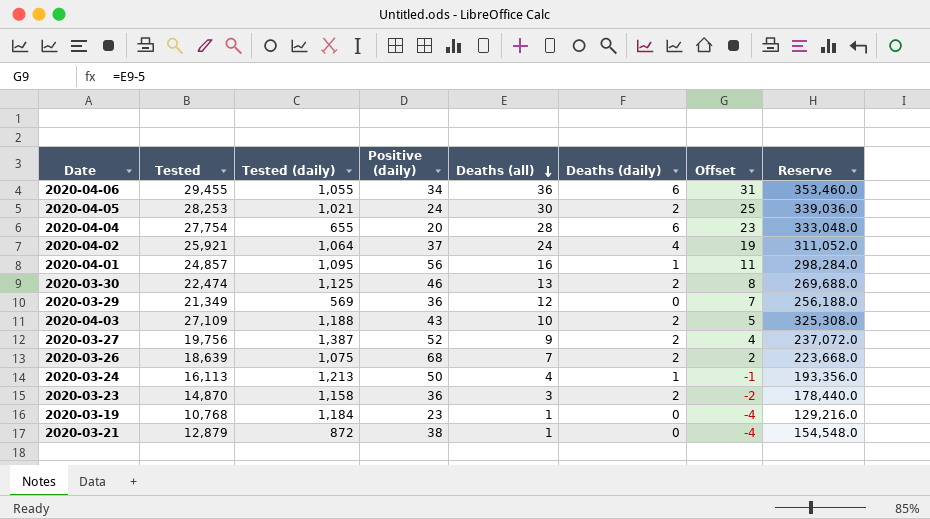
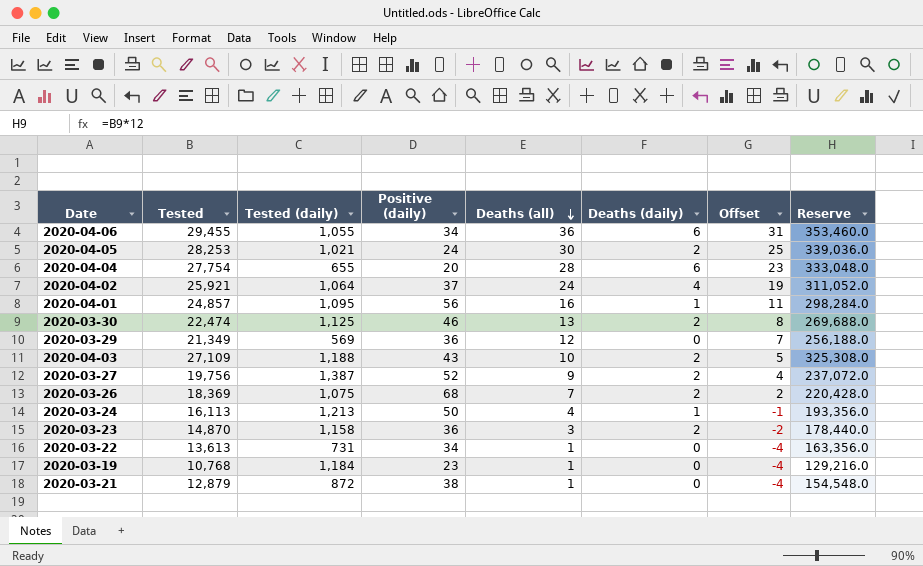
2020-03-26 | Tested: 18,639 -> 18,369
2020-03-26 | Reserve: 223,668.0 -> 220,428.0
row 2020-03-22: none -> 13,613 | 731 | 34 | 1 | 0 | -4 | 163,356.0

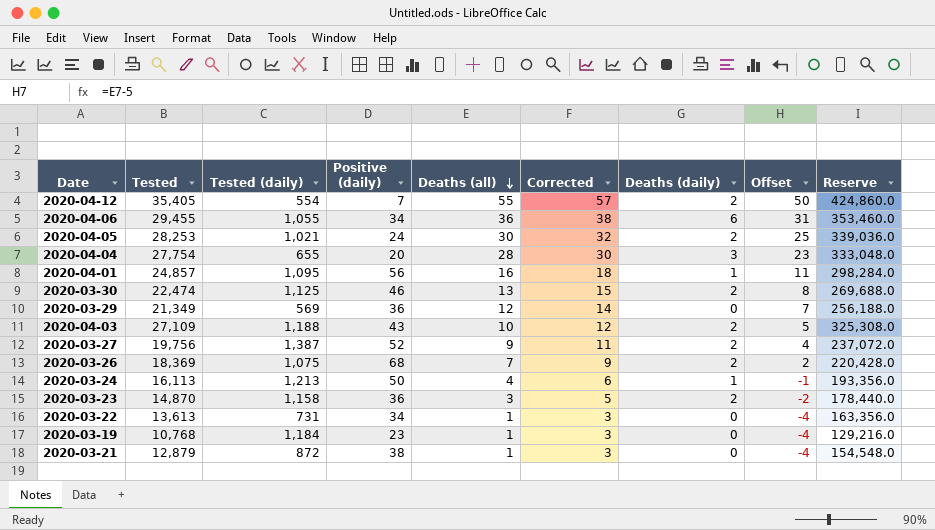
column Corrected | formula: none -> [Deaths (all)] + 2
row 2020-04-02: 25,921 | 1,064 | 37 | 24 | 4 | 19 | 311,052.0 -> none
row 2020-04-12: none -> 35,405 | 554 | 7 | 55 | 57 | 2 | 50 | 424,860.0
2020-04-04 | Deaths (daily): 6 -> 3

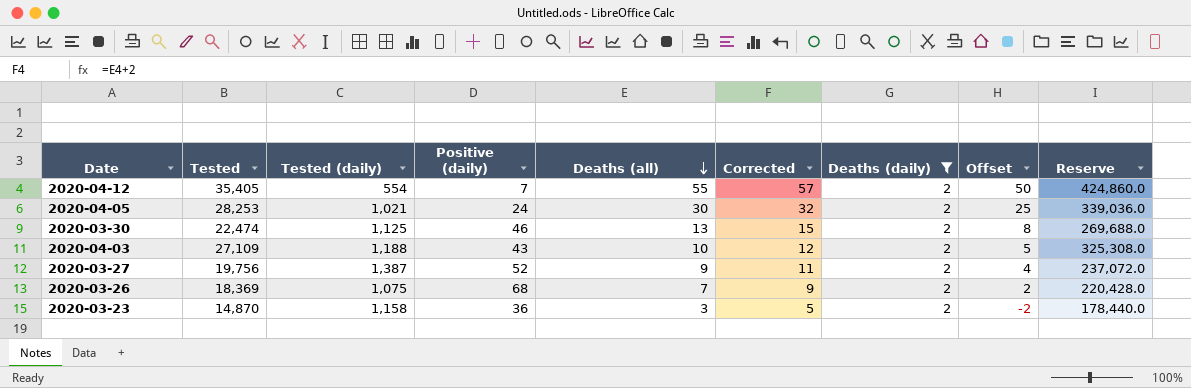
filter: none -> Deaths (daily) = 2

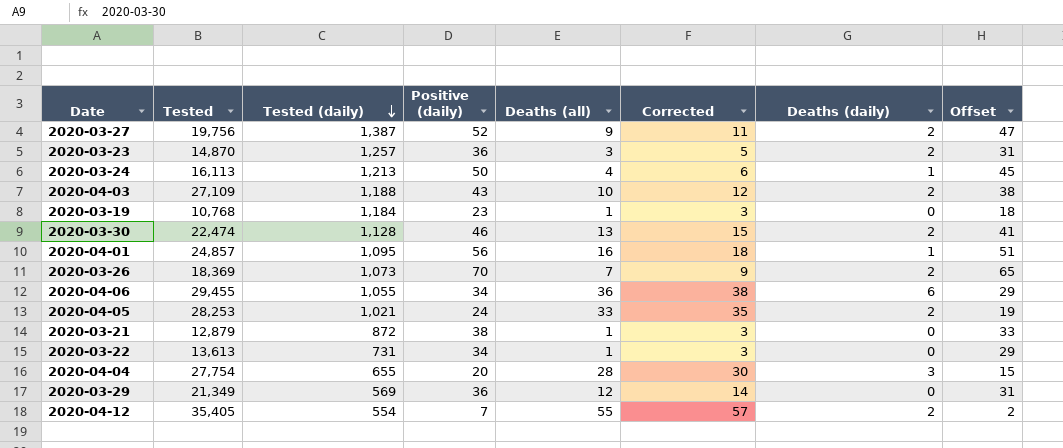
filter: Deaths (daily) = 2 -> none
row order: Deaths (all) descending -> Tested (daily) descending
column Reserve | formula: [Tested] * 12 -> none
column Offset | formula: [Deaths (all)] - 5 -> [Positive (daily)] - 5
2020-03-23 | Tested (daily): 1,158 -> 1,257
2020-03-30 | Tested (daily): 1,125 -> 1,128
2020-03-26 | Tested (daily): 1,075 -> 1,073
2020-03-26 | Positive (daily): 68 -> 70
2020-04-05 | Deaths (all): 30 -> 33
2020-04-05 | Corrected: 32 -> 35

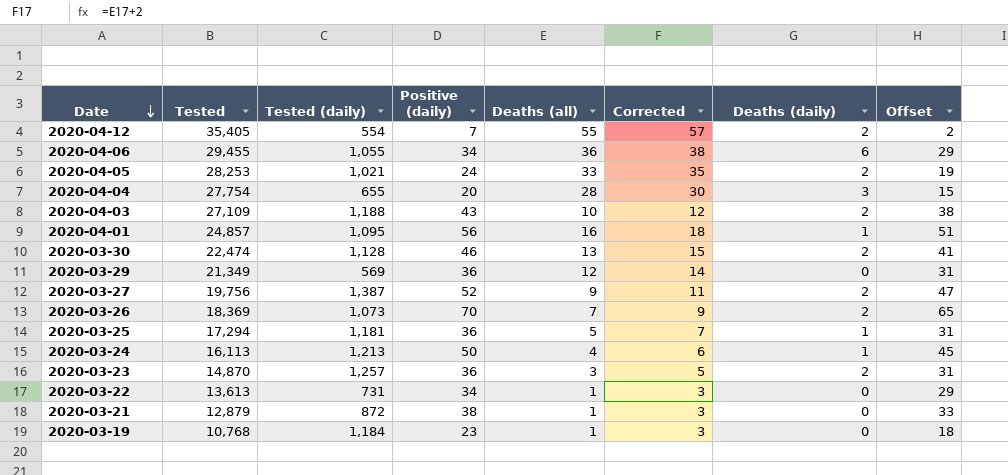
row order: Tested (daily) descending -> Date descending
row 2020-03-25: none -> 17,294 | 1,181 | 36 | 5 | 7 | 1 | 31

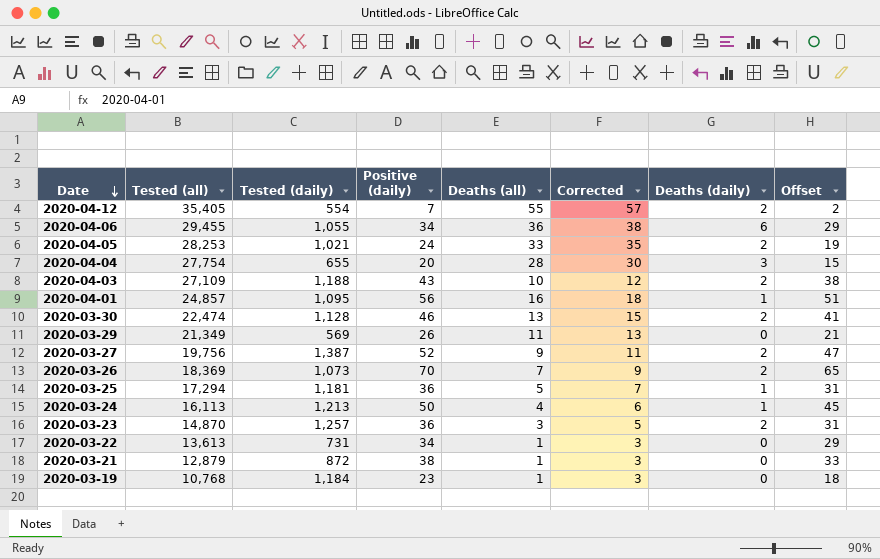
column name: Tested -> Tested (all)
2020-03-29 | Positive (daily): 36 -> 26
2020-03-29 | Deaths (all): 12 -> 11
2020-03-29 | Corrected: 14 -> 13
2020-03-29 | Offset: 31 -> 21

